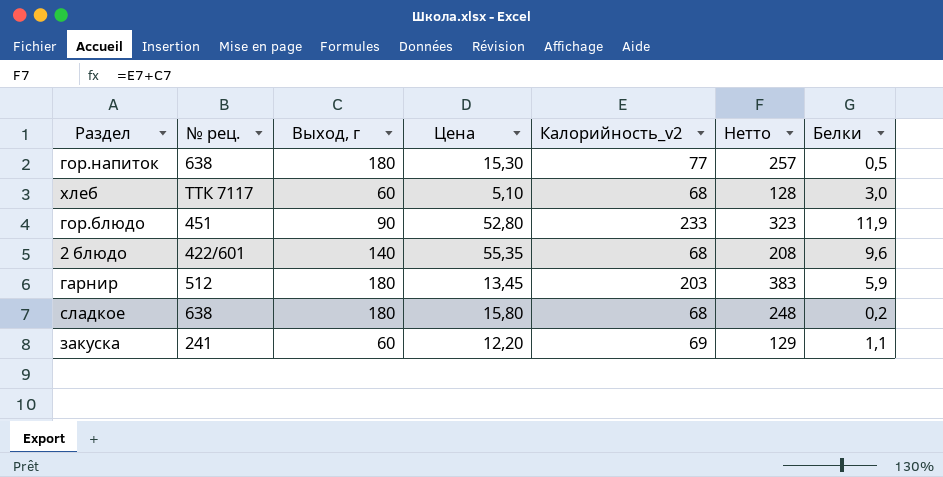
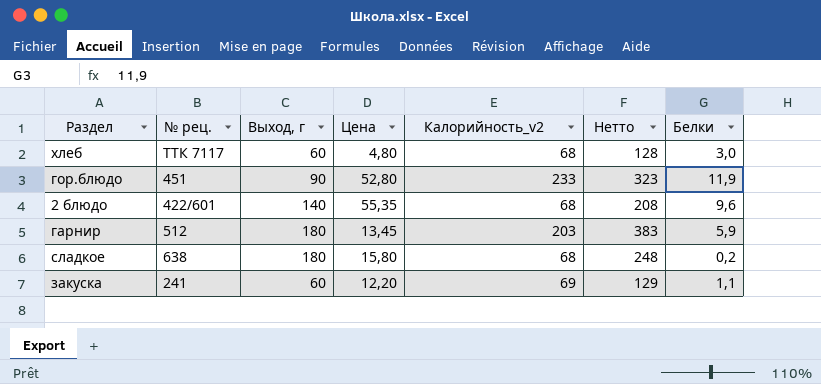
row гор.напиток: 638 | 180 | 15,30 | 77 | 257 | 0,5 -> none
хлеб | Цена: 5,10 -> 4,80

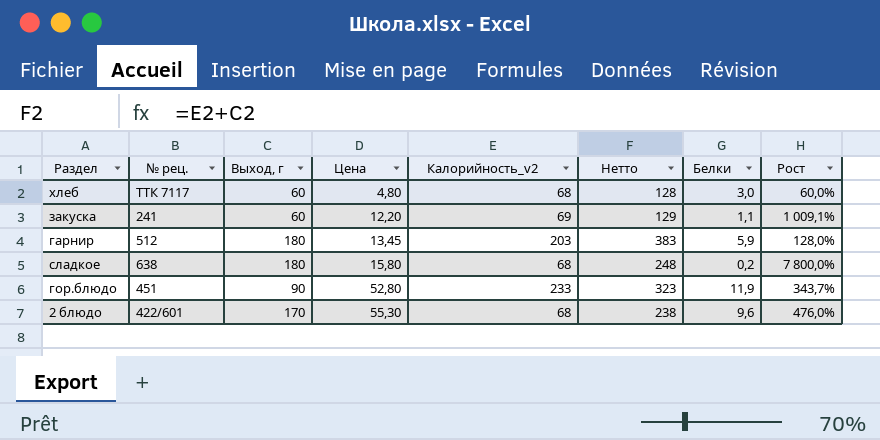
row order: none -> Цена ascending
column Рост | formula: none -> ([Цена] - [Белки]) / [Белки]
2 блюдо | Выход, г: 140 -> 170
2 блюдо | Цена: 55,35 -> 55,30
2 блюдо | Нетто: 208 -> 238

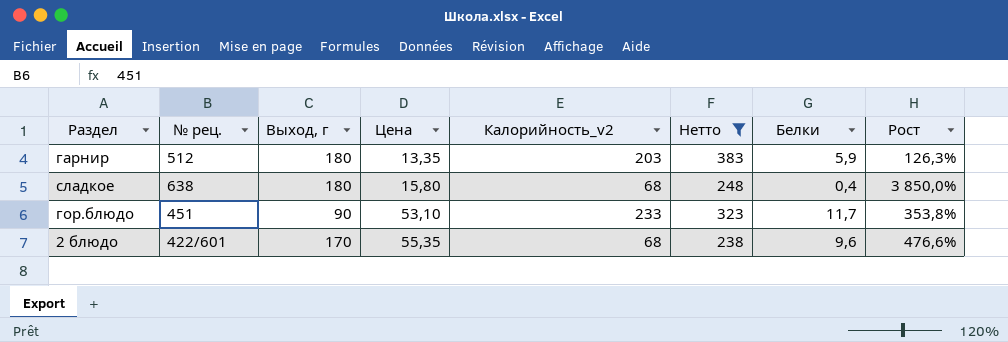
filter: none -> Нетто >= 238
гарнир | Цена: 13,45 -> 13,35
гарнир | Рост: 128,0% -> 126,3%
сладкое | Белки: 0,2 -> 0,4
сладкое | Рост: 7 800,0% -> 3 850,0%
гор.блюдо | Цена: 52,80 -> 53,10
гор.блюдо | Белки: 11,9 -> 11,7
гор.блюдо | Рост: 343,7% -> 353,8%
2 блюдо | Цена: 55,30 -> 55,35
2 блюдо | Рост: 476,0% -> 476,6%

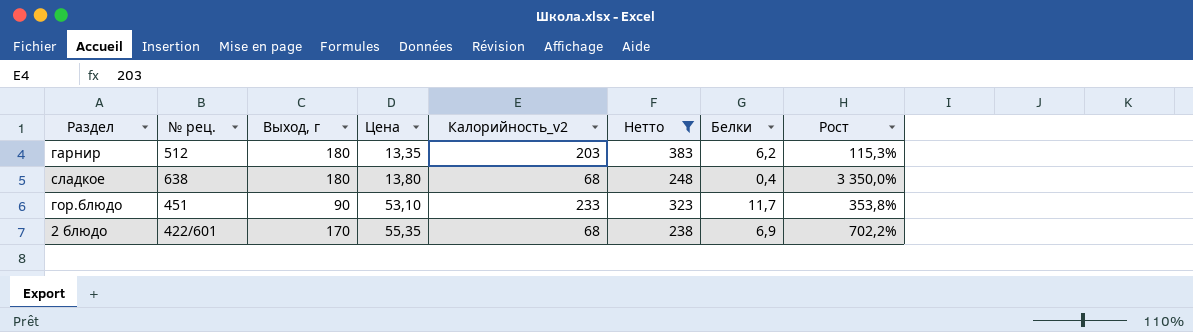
гарнир | Белки: 5,9 -> 6,2
гарнир | Рост: 126,3% -> 115,3%
сладкое | Цена: 15,80 -> 13,80
сладкое | Рост: 3 850,0% -> 3 350,0%
2 блюдо | Белки: 9,6 -> 6,9
2 блюдо | Рост: 476,6% -> 702,2%

